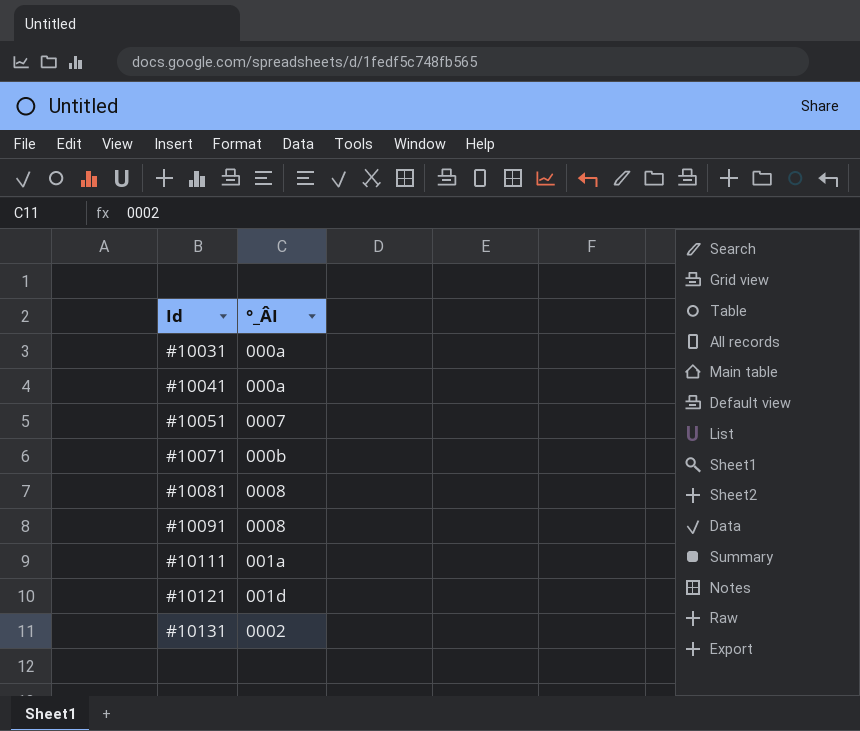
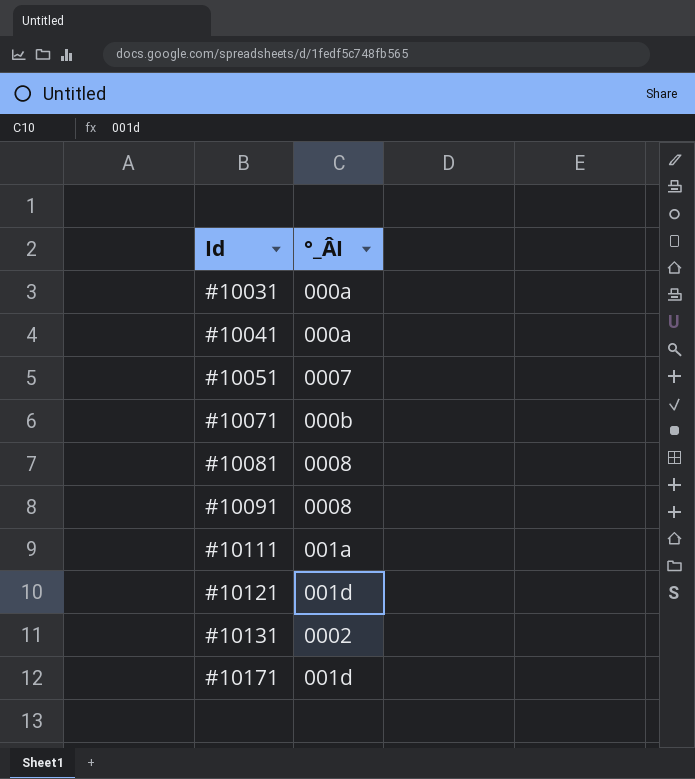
row #10171: none -> 001d

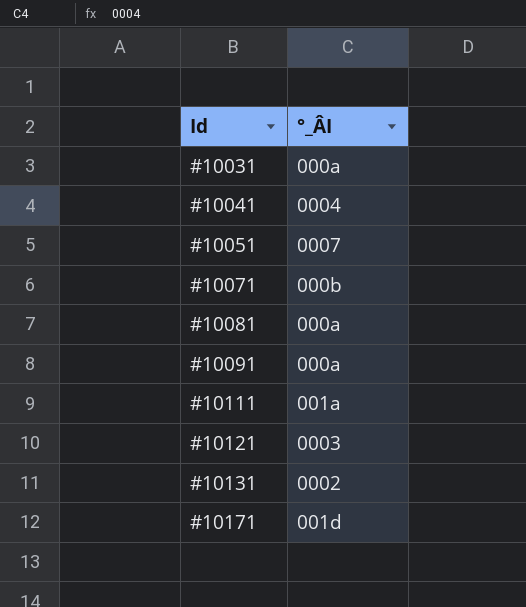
#10041 | °_ÂI: 000a -> 0004
#10081 | °_ÂI: 0008 -> 000a
#10091 | °_ÂI: 0008 -> 000a
#10121 | °_ÂI: 001d -> 0003

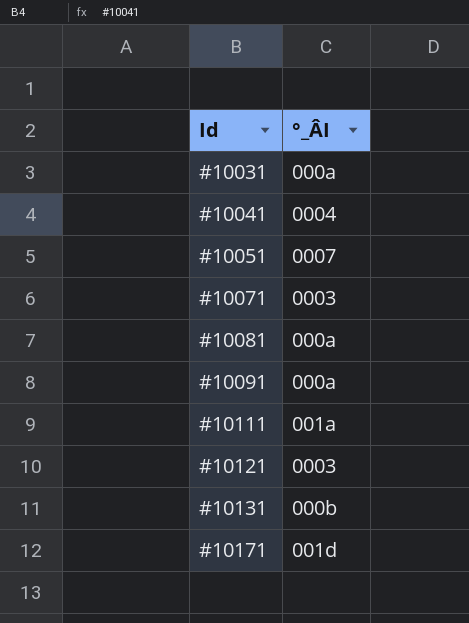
#10071 | °_ÂI: 000b -> 0003
#10131 | °_ÂI: 0002 -> 000b

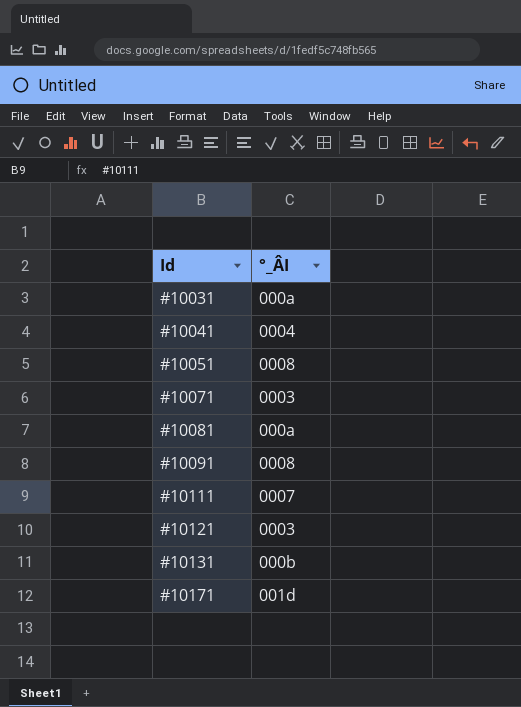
#10051 | °_ÂI: 0007 -> 0008
#10091 | °_ÂI: 000a -> 0008
#10111 | °_ÂI: 001a -> 0007

